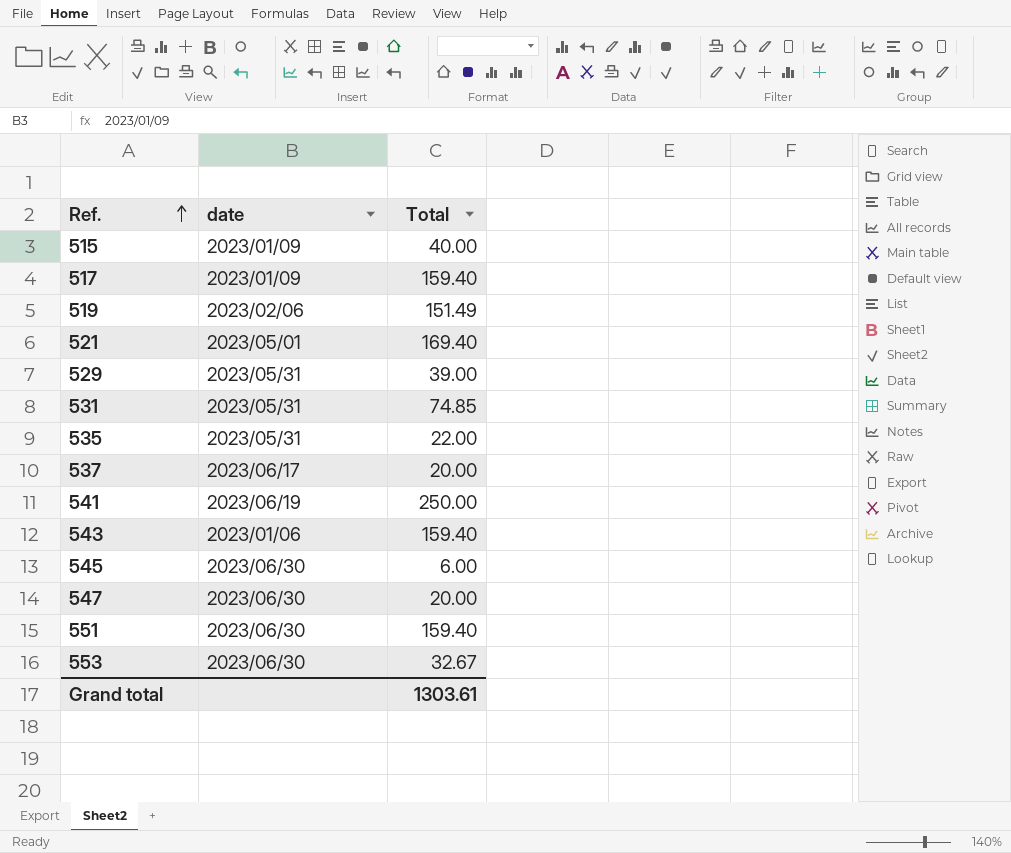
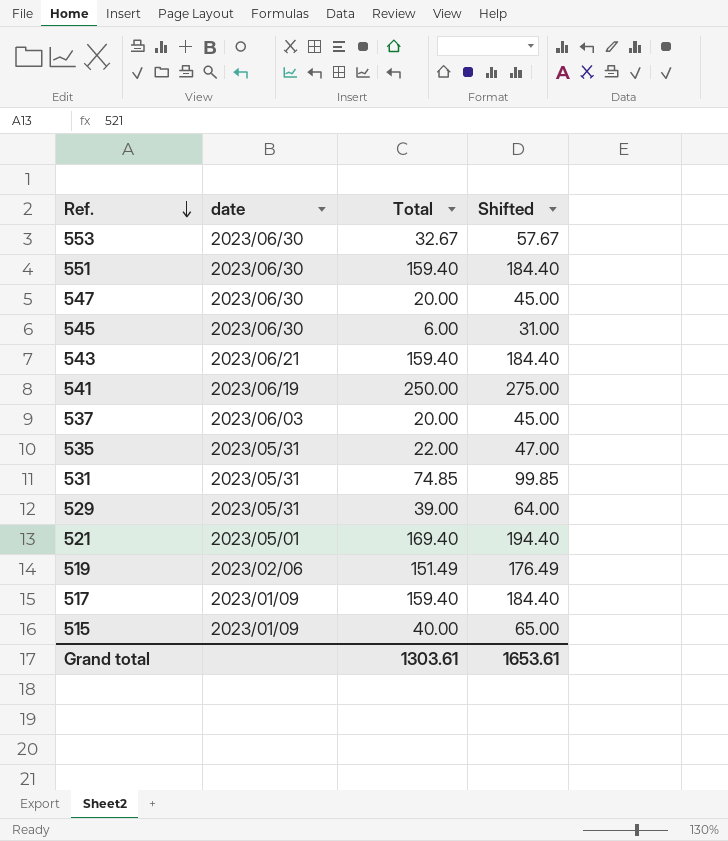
row order: Ref. ascending -> Ref. descending
column Shifted | formula: none -> [Total] + 25
543 | date: 2023/01/06 -> 2023/06/21
537 | date: 2023/06/17 -> 2023/06/03

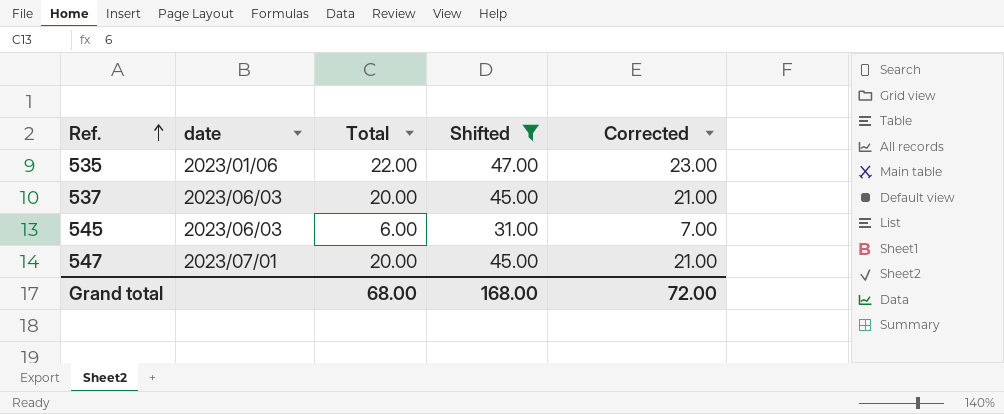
filter: none -> Shifted <= 47.00
row order: Ref. descending -> Ref. ascending
column Corrected | formula: none -> [Total] + 1
535 | date: 2023/05/31 -> 2023/01/06
545 | date: 2023/06/30 -> 2023/06/03
547 | date: 2023/06/30 -> 2023/07/01
Grand total | Total: 1303.61 -> 68.00
Grand total | Shifted: 1653.61 -> 168.00

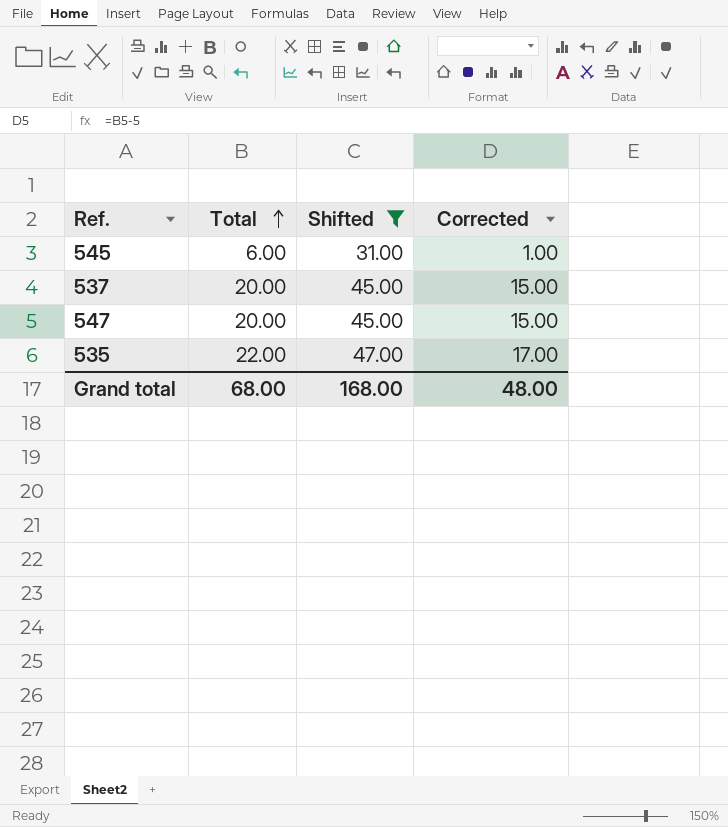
row order: Ref. ascending -> Total ascending
column date | position: 2 -> none
column Corrected | formula: [Total] + 1 -> [Total] - 5
Grand total | Corrected: 72.00 -> 48.00

